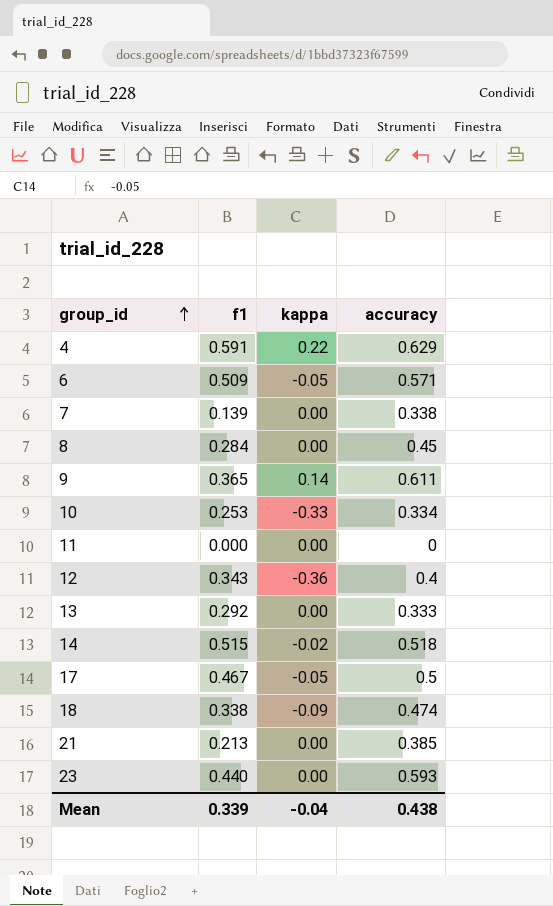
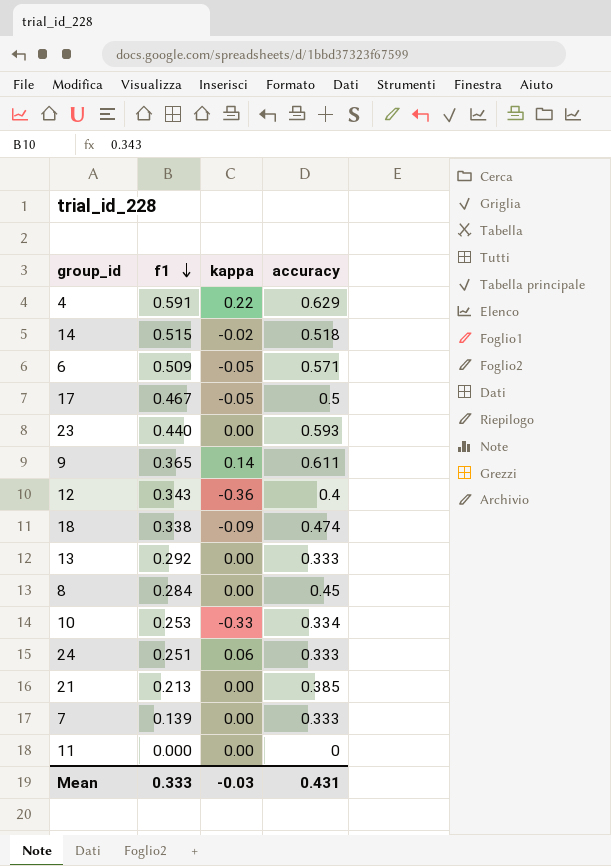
row order: group_id ascending -> f1 descending
row 24: none -> 0.251 | 0.06 | 0.333
7 | accuracy: 0.338 -> 0.333
Mean | f1: 0.339 -> 0.333
Mean | kappa: -0.04 -> -0.03
Mean | accuracy: 0.438 -> 0.431

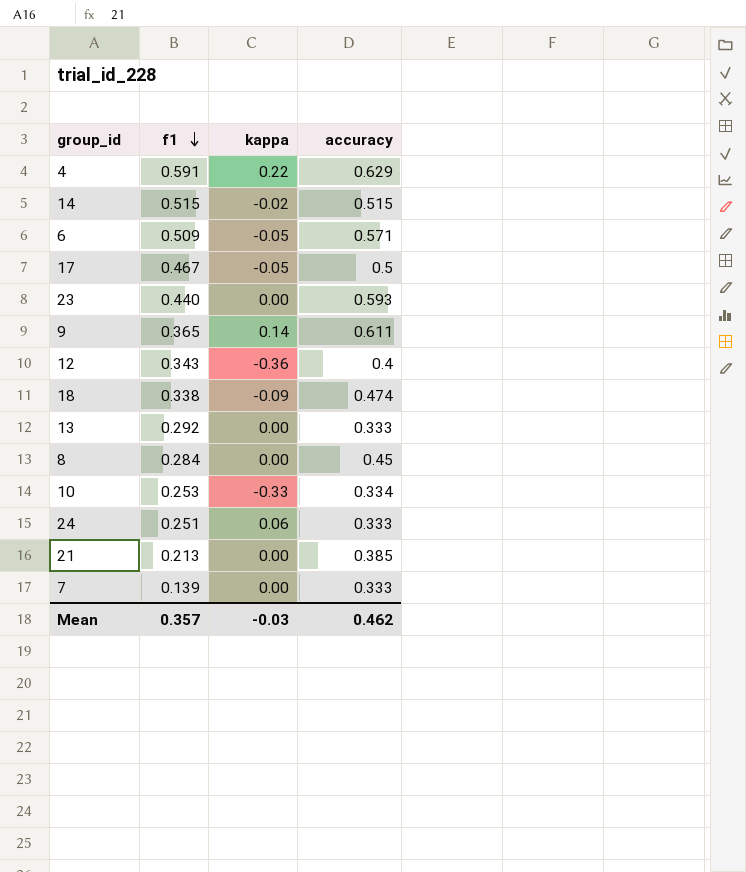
row 11: 0.000 | 0.00 | 0 -> none
14 | accuracy: 0.518 -> 0.515
Mean | f1: 0.333 -> 0.357
Mean | accuracy: 0.431 -> 0.462

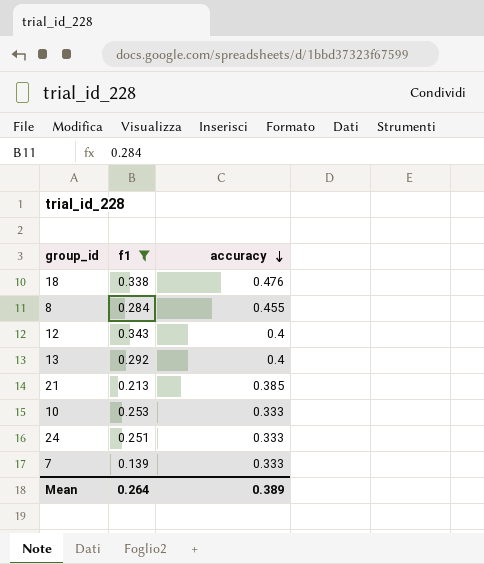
filter: none -> f1 <= 0.343
row order: f1 descending -> accuracy descending
column kappa | position: 3 -> none
18 | accuracy: 0.474 -> 0.476
8 | accuracy: 0.45 -> 0.455
13 | accuracy: 0.333 -> 0.4
10 | accuracy: 0.334 -> 0.333
Mean | f1: 0.357 -> 0.264
Mean | accuracy: 0.462 -> 0.389

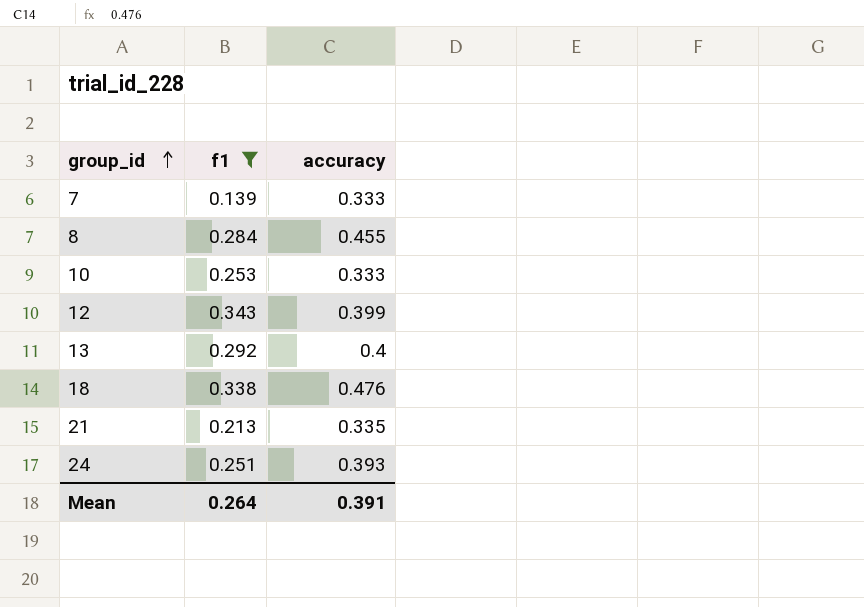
row order: accuracy descending -> group_id ascending
12 | accuracy: 0.4 -> 0.399
21 | accuracy: 0.385 -> 0.335
24 | accuracy: 0.333 -> 0.393
Mean | accuracy: 0.389 -> 0.391

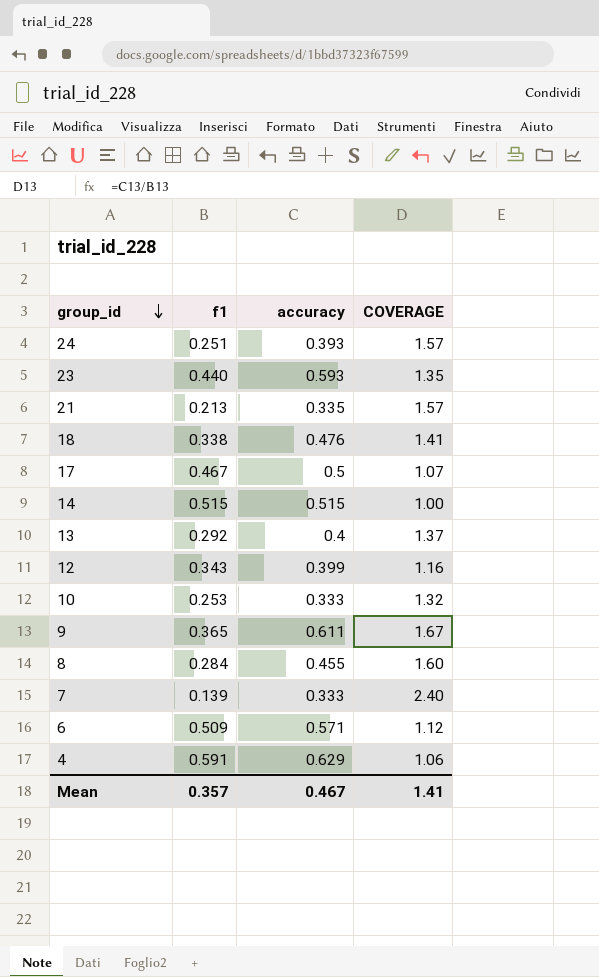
filter: f1 <= 0.343 -> none
row order: group_id ascending -> group_id descending
column COVERAGE | formula: none -> [accuracy] / [f1]
Mean | f1: 0.264 -> 0.357
Mean | accuracy: 0.391 -> 0.467

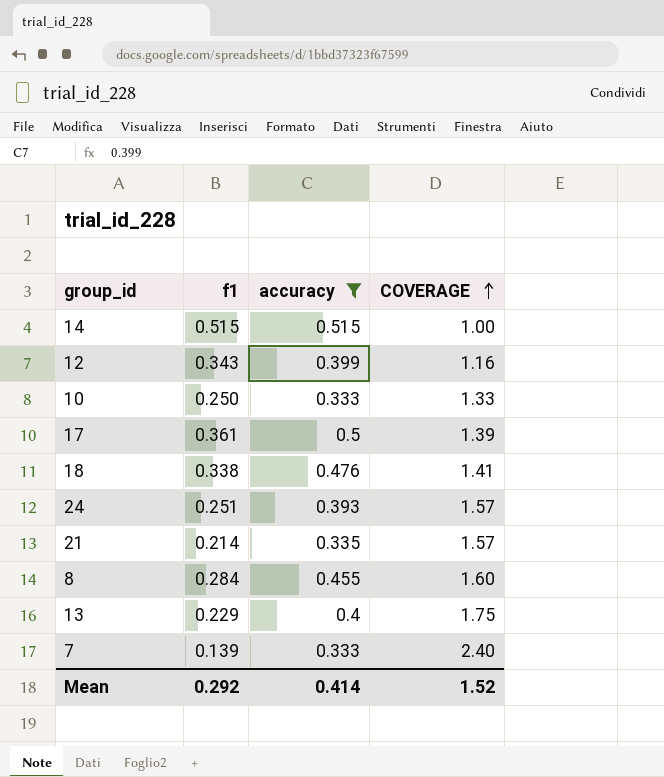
filter: none -> accuracy <= 0.515
row order: group_id descending -> COVERAGE ascending
10 | f1: 0.253 -> 0.250
10 | COVERAGE: 1.32 -> 1.33
17 | f1: 0.467 -> 0.361
17 | COVERAGE: 1.07 -> 1.39
21 | f1: 0.213 -> 0.214
13 | f1: 0.292 -> 0.229
13 | COVERAGE: 1.37 -> 1.75
Mean | f1: 0.357 -> 0.292
Mean | accuracy: 0.467 -> 0.414
Mean | COVERAGE: 1.41 -> 1.52

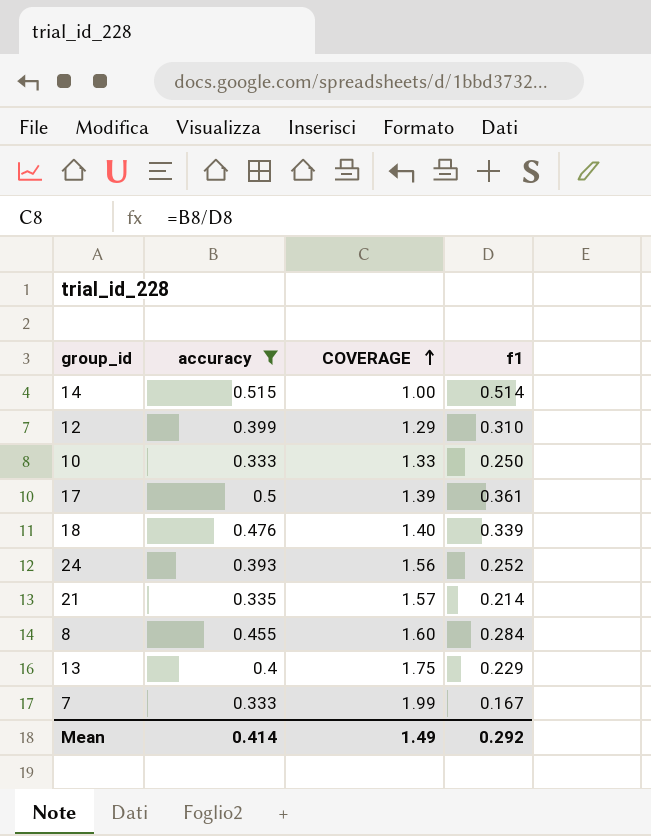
column f1 | position: 2 -> 4
14 | f1: 0.515 -> 0.514
12 | COVERAGE: 1.16 -> 1.29
12 | f1: 0.343 -> 0.310
18 | COVERAGE: 1.41 -> 1.40
18 | f1: 0.338 -> 0.339
24 | COVERAGE: 1.57 -> 1.56
24 | f1: 0.251 -> 0.252
7 | COVERAGE: 2.40 -> 1.99
7 | f1: 0.139 -> 0.167
Mean | COVERAGE: 1.52 -> 1.49

